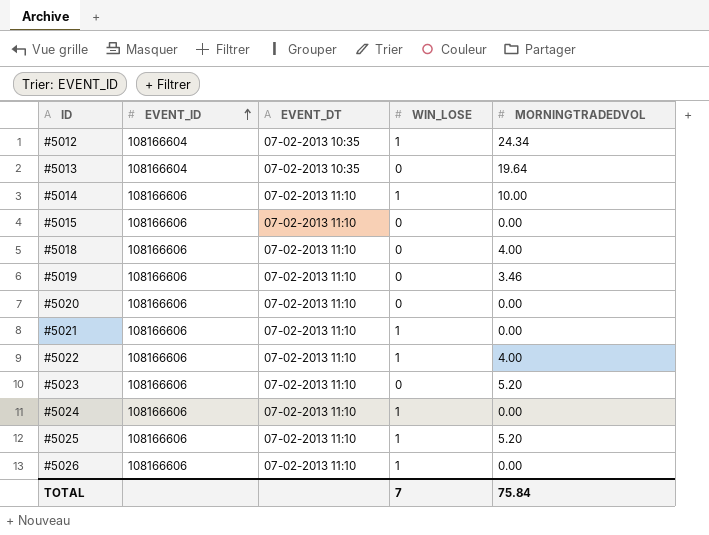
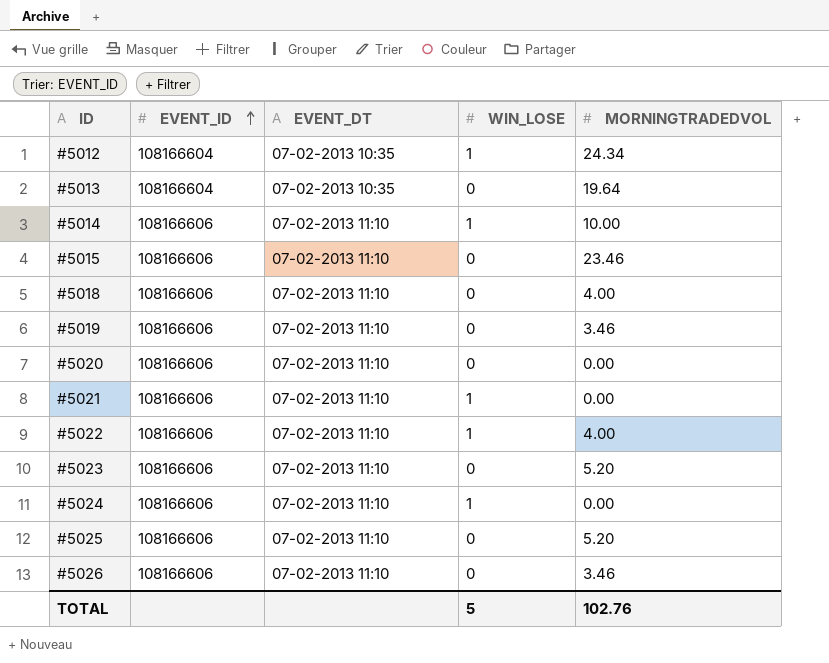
#5015 | MORNINGTRADEDVOL: 0.00 -> 23.46
#5025 | WIN_LOSE: 1 -> 0
#5026 | WIN_LOSE: 1 -> 0
#5026 | MORNINGTRADEDVOL: 0.00 -> 3.46
TOTAL | WIN_LOSE: 7 -> 5
TOTAL | MORNINGTRADEDVOL: 75.84 -> 102.76

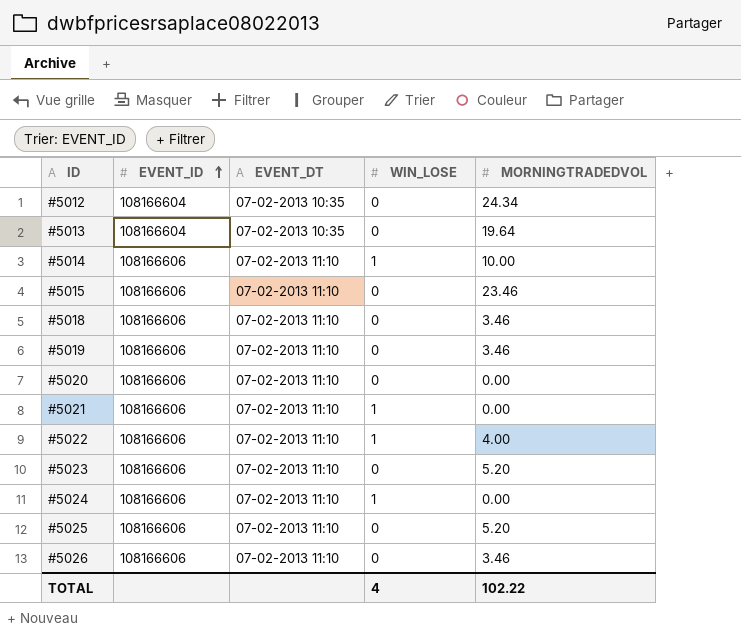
#5012 | WIN_LOSE: 1 -> 0
#5018 | MORNINGTRADEDVOL: 4.00 -> 3.46
TOTAL | WIN_LOSE: 5 -> 4
TOTAL | MORNINGTRADEDVOL: 102.76 -> 102.22

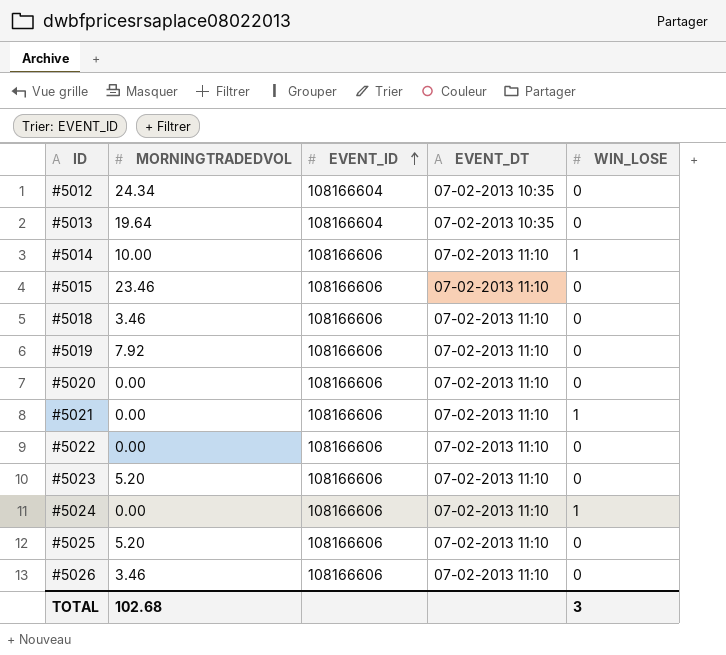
column MORNINGTRADEDVOL | position: 5 -> 2
#5019 | MORNINGTRADEDVOL: 3.46 -> 7.92
#5022 | MORNINGTRADEDVOL: 4.00 -> 0.00
#5022 | WIN_LOSE: 1 -> 0
TOTAL | MORNINGTRADEDVOL: 102.22 -> 102.68
TOTAL | WIN_LOSE: 4 -> 3

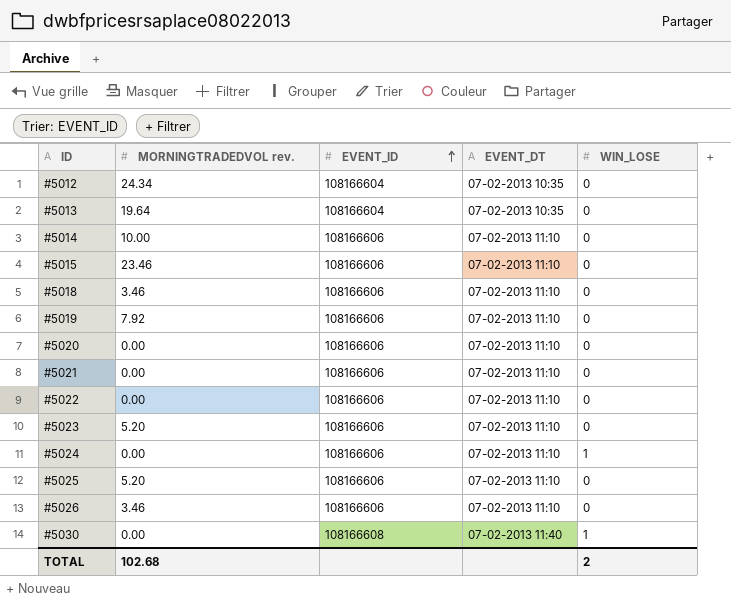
column name: MORNINGTRADEDVOL -> MORNINGTRADEDVOL rev.
#5014 | WIN_LOSE: 1 -> 0
#5021 | WIN_LOSE: 1 -> 0
row #5030: none -> 0.00 | 108166608 | 07-02-2013 11:40 | 1
TOTAL | WIN_LOSE: 3 -> 2

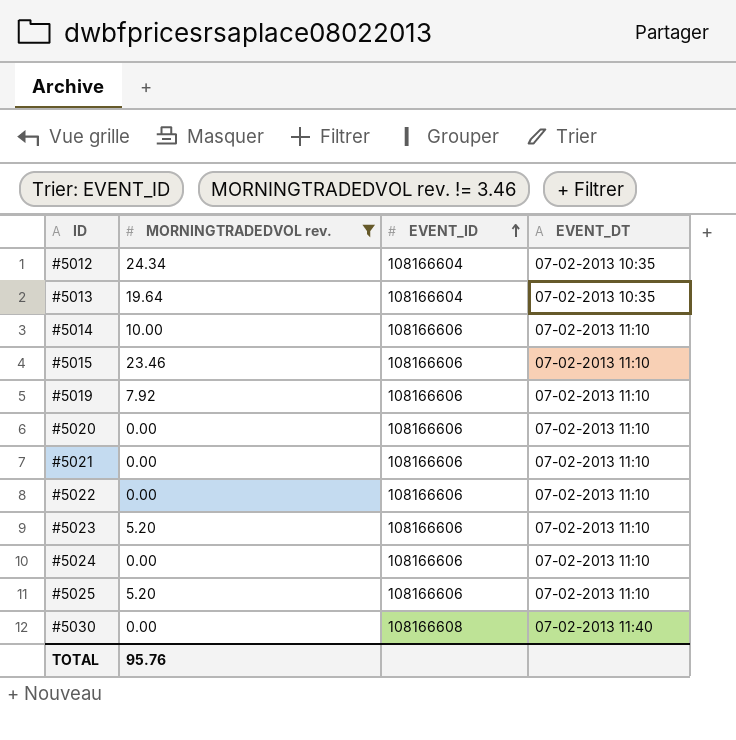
filter: none -> MORNINGTRADEDVOL rev. != 3.46
column WIN_LOSE | position: 5 -> none
TOTAL | MORNINGTRADEDVOL rev.: 102.68 -> 95.76

